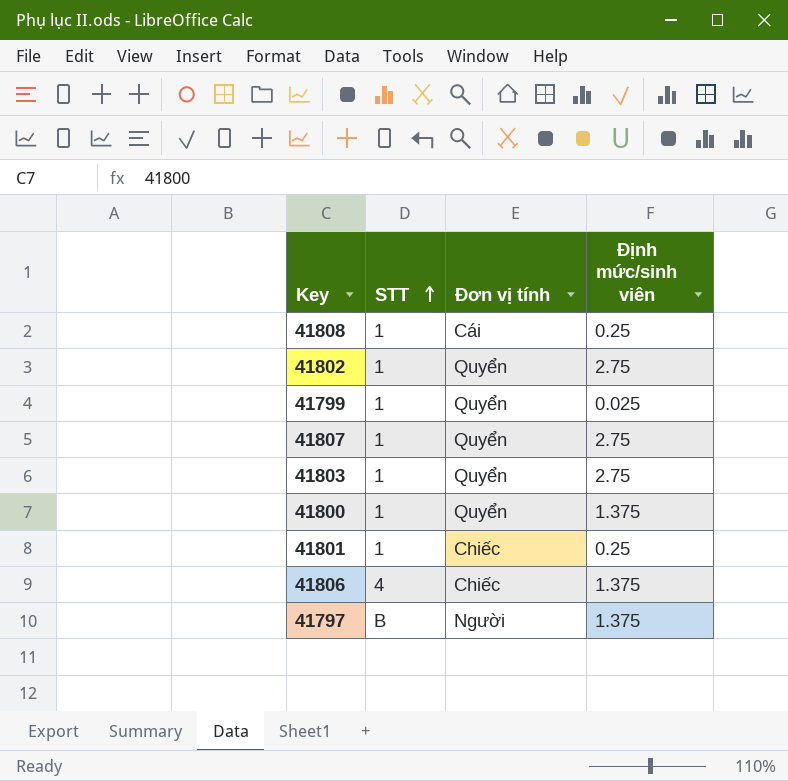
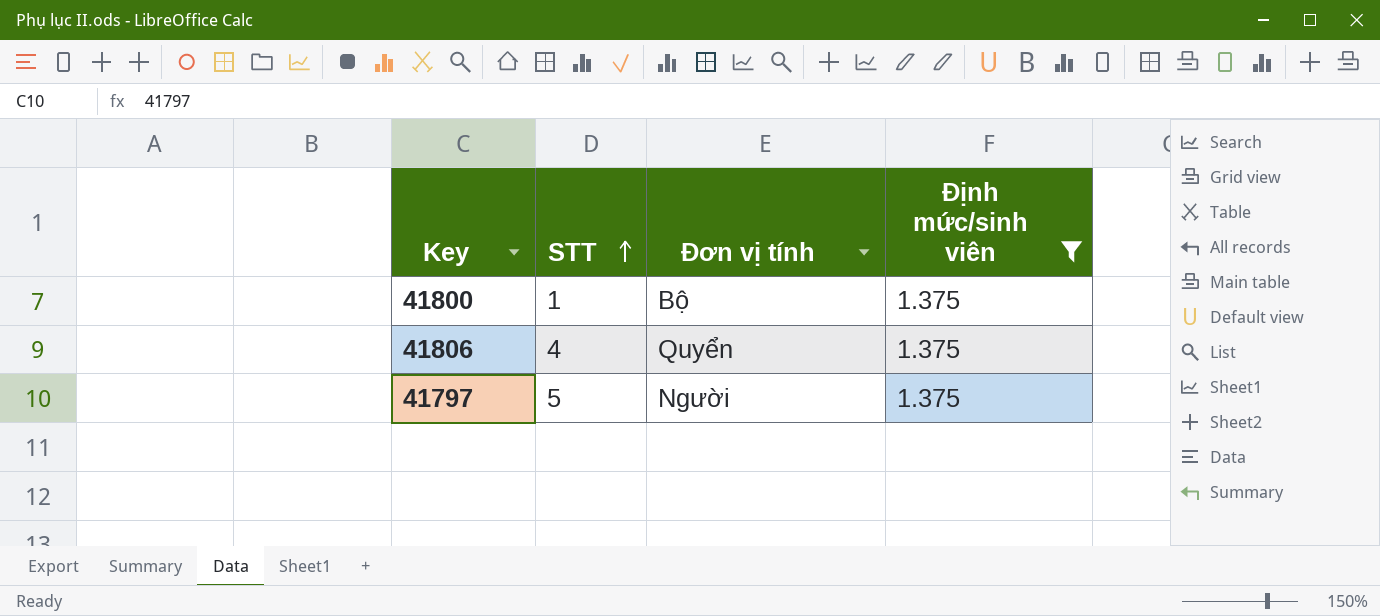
filter: none -> Định mức/sinh viên = 1.375
41800 | Đơn vị tính: Quyển -> Bộ
41806 | Đơn vị tính: Chiếc -> Quyển
41797 | STT: B -> 5

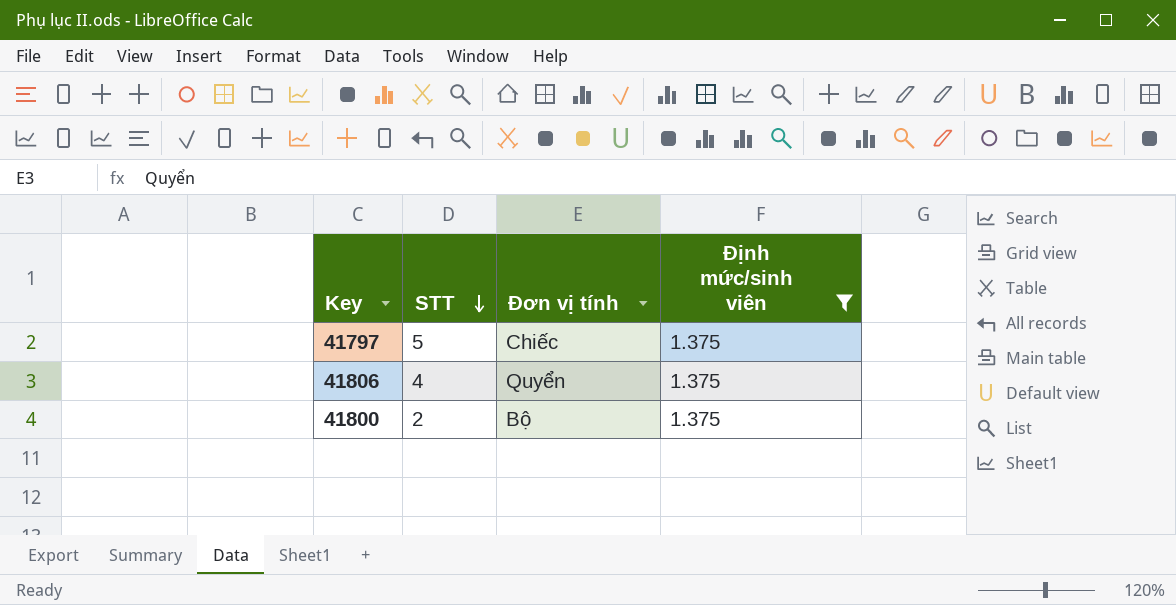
row order: STT ascending -> STT descending
41797 | Đơn vị tính: Người -> Chiếc
41800 | STT: 1 -> 2

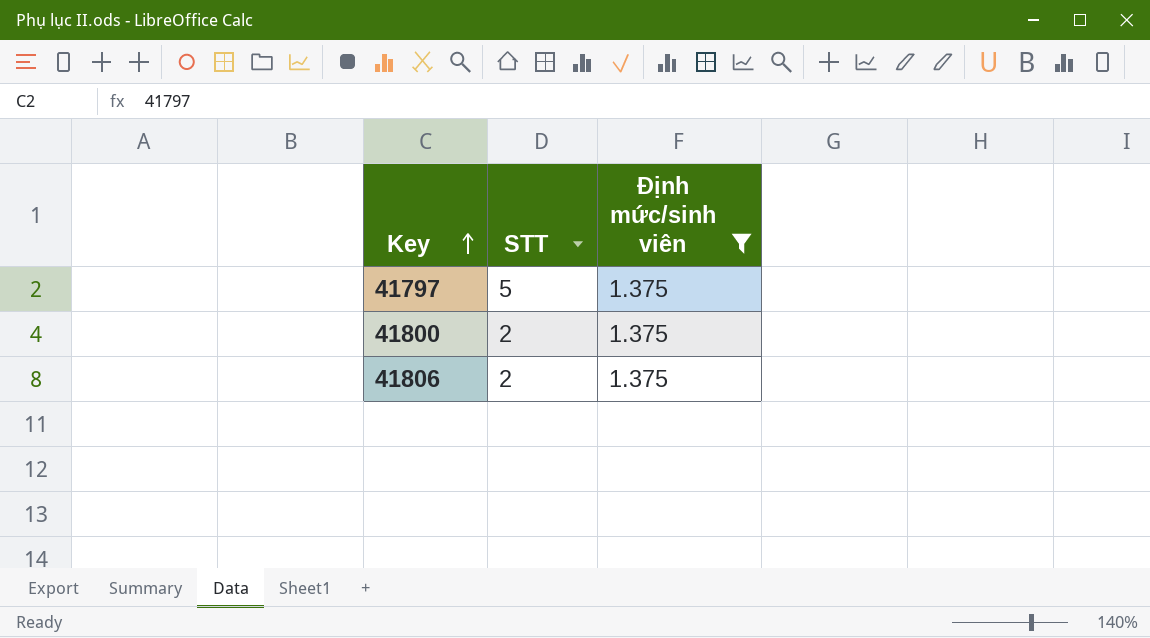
row order: STT descending -> Key ascending
column Đơn vị tính | position: 3 -> none
41806 | STT: 4 -> 2

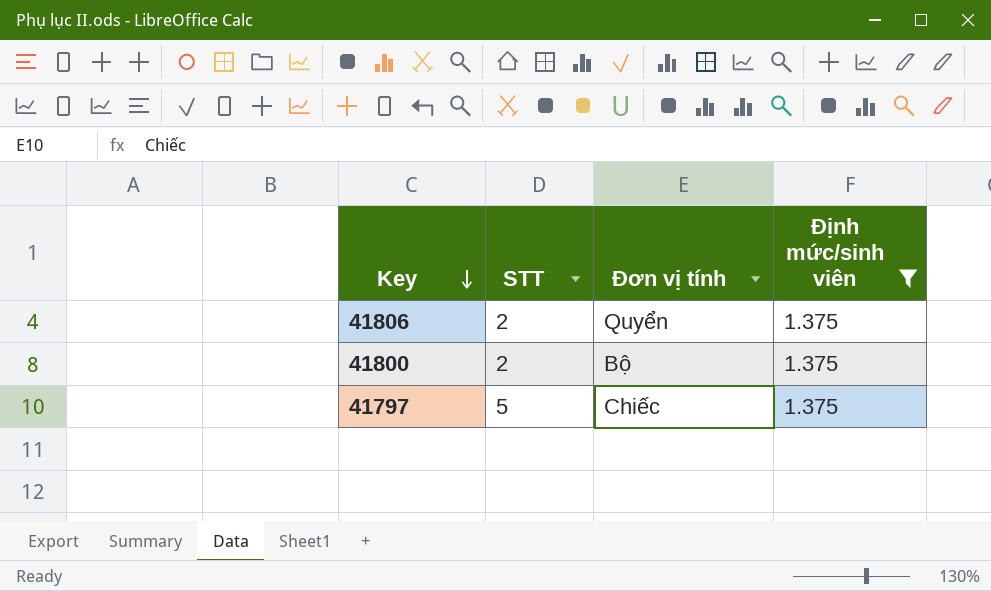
row order: Key ascending -> Key descending
column Đơn vị tính | position: none -> 3

